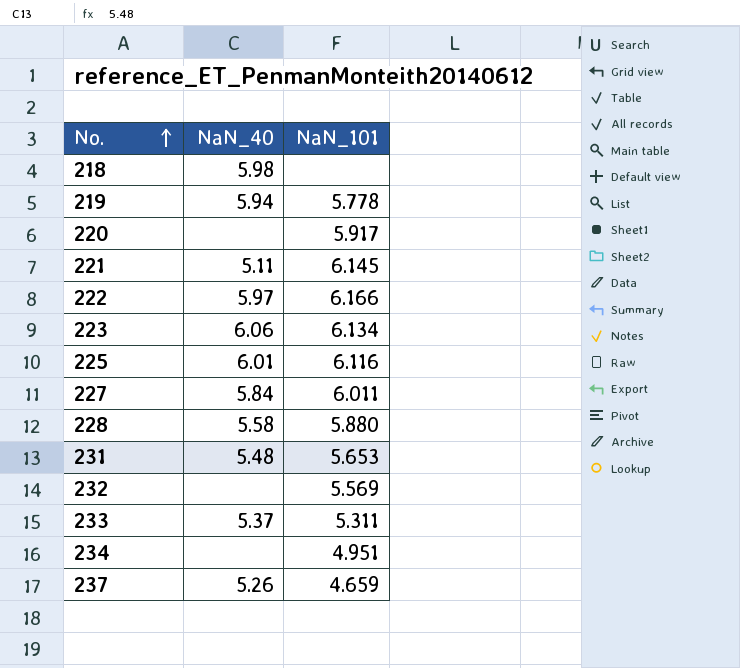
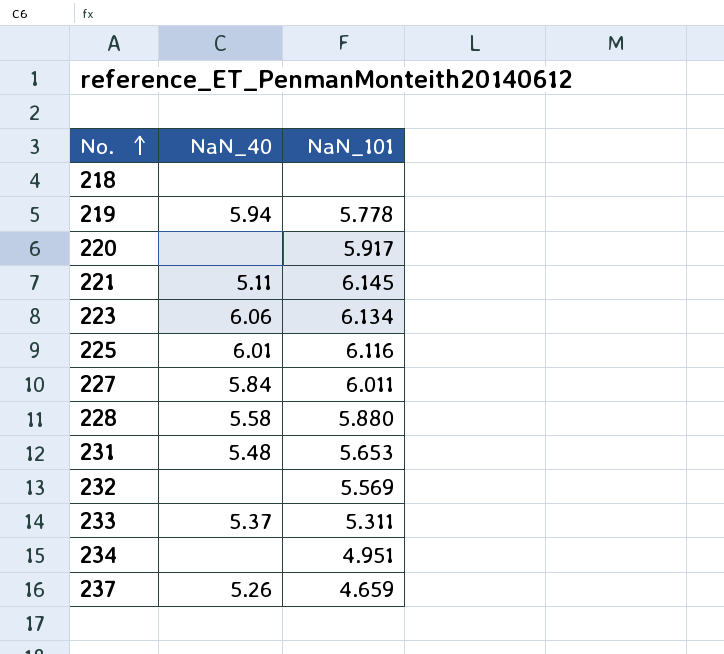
row 222: 5.97 | 6.166 -> none
218 | NaN_40: 5.98 -> none

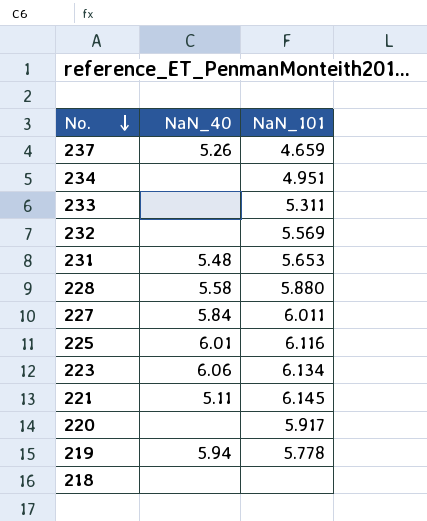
row order: No. ascending -> No. descending
233 | NaN_40: 5.37 -> none

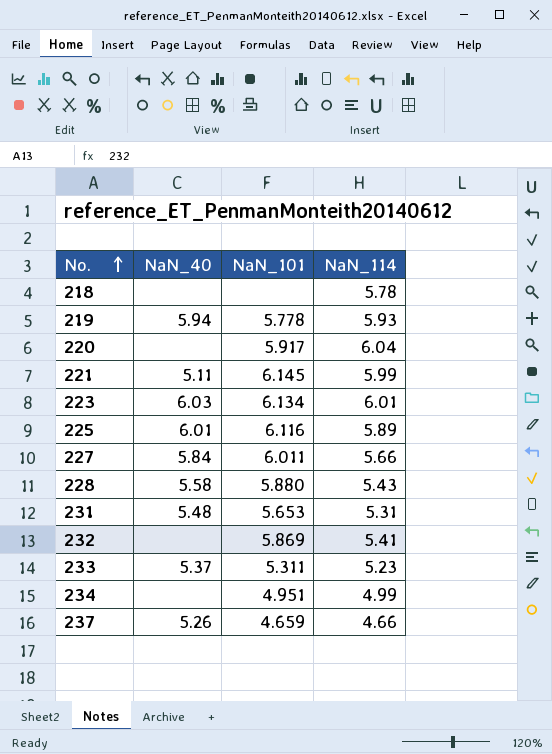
row order: No. descending -> No. ascending
column NaN_114 | position: none -> 4
223 | NaN_40: 6.06 -> 6.03
232 | NaN_101: 5.569 -> 5.869
233 | NaN_40: none -> 5.37

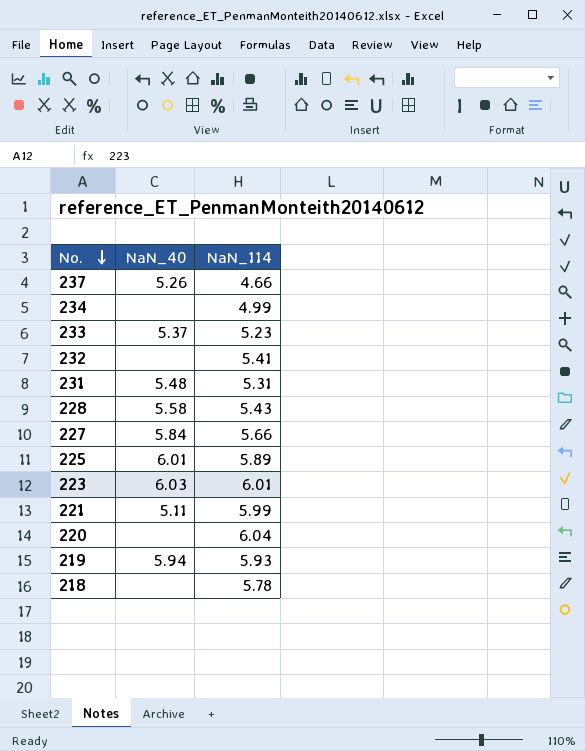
row order: No. ascending -> No. descending
column NaN_101 | position: 3 -> none

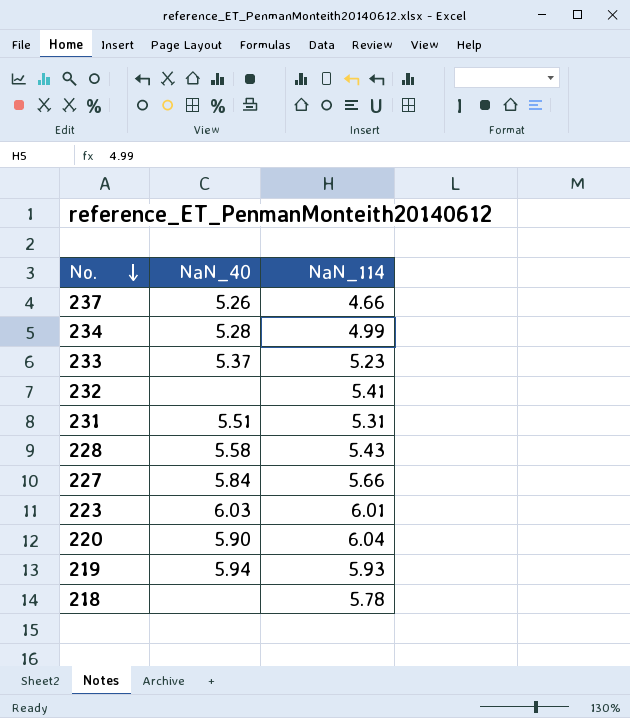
row 225: 6.01 | 5.89 -> none
row 221: 5.11 | 5.99 -> none
234 | NaN_40: none -> 5.28
231 | NaN_40: 5.48 -> 5.51
220 | NaN_40: none -> 5.90

